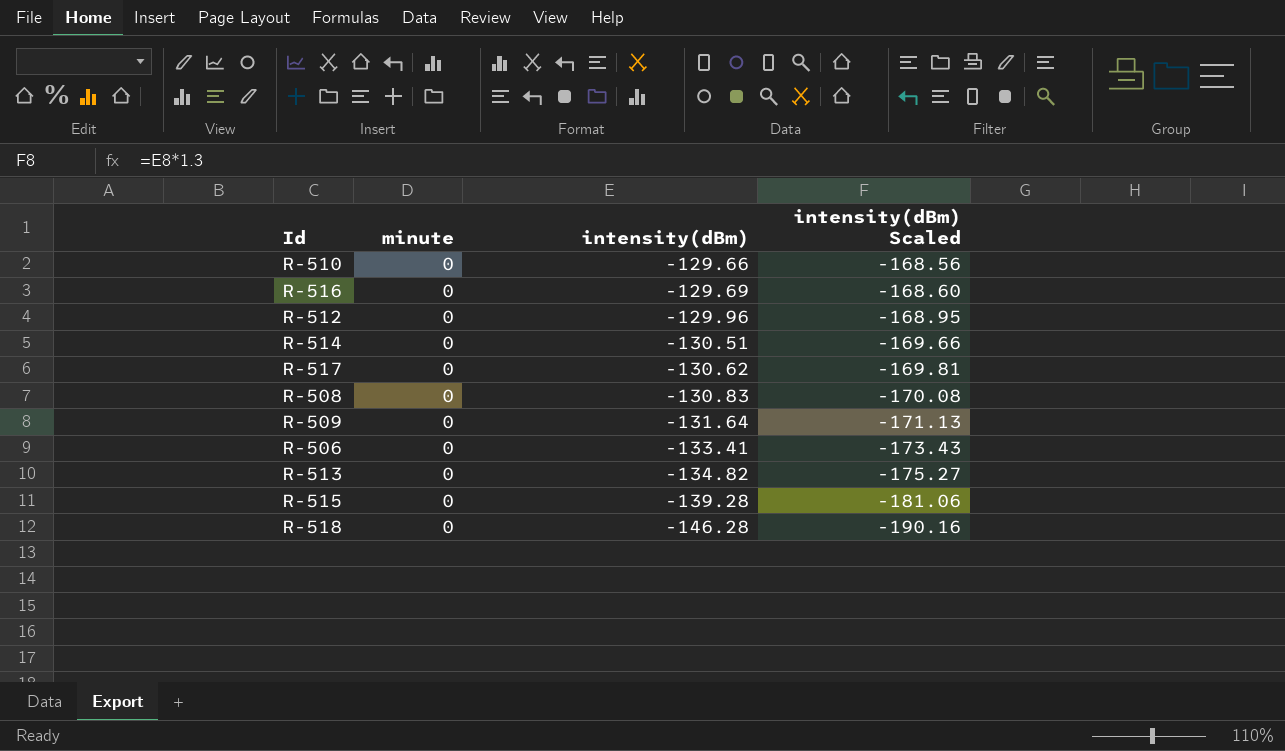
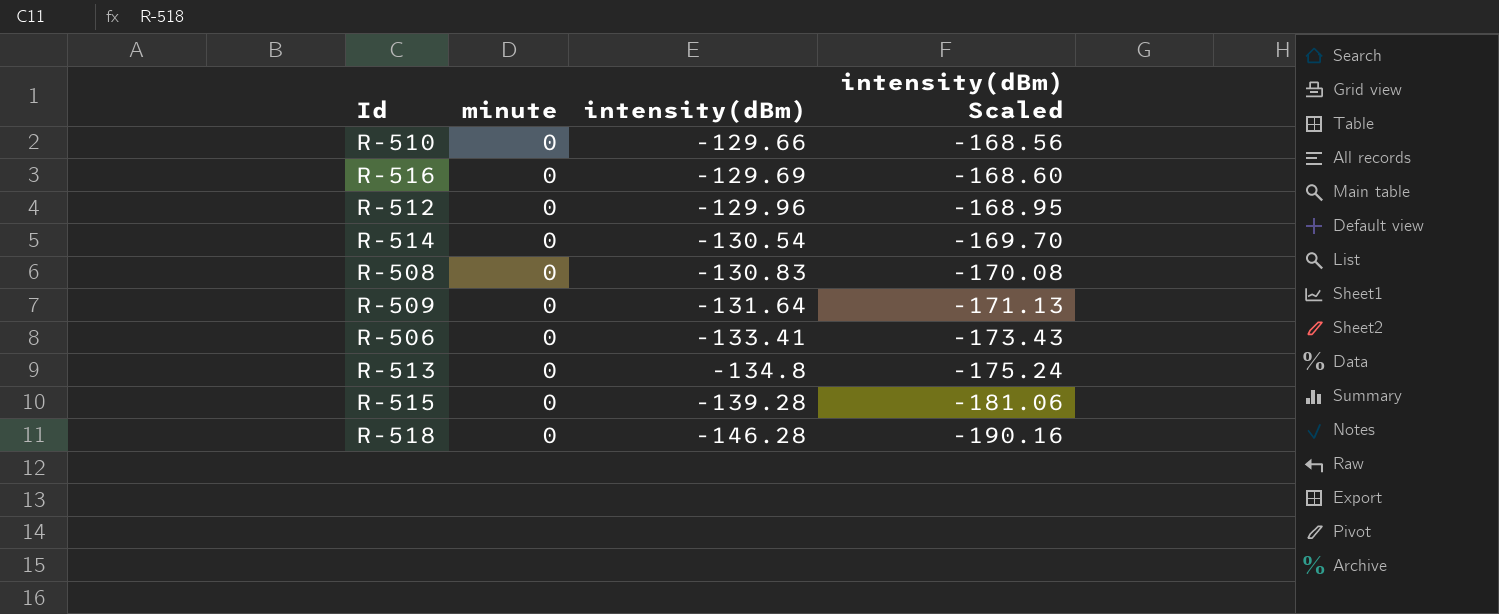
row R-517: 0 | -130.62 | -169.81 -> none
R-514 | intensity(dBm): -130.51 -> -130.54
R-514 | intensity(dBm) Scaled: -169.66 -> -169.70
R-513 | intensity(dBm): -134.82 -> -134.8
R-513 | intensity(dBm) Scaled: -175.27 -> -175.24

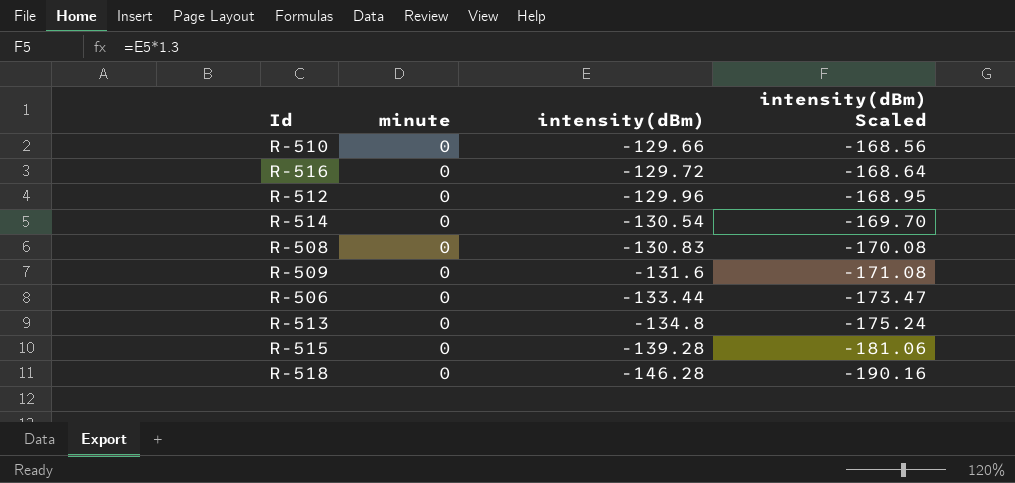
R-516 | intensity(dBm): -129.69 -> -129.72
R-516 | intensity(dBm) Scaled: -168.60 -> -168.64
R-509 | intensity(dBm): -131.64 -> -131.6
R-509 | intensity(dBm) Scaled: -171.13 -> -171.08
R-506 | intensity(dBm): -133.41 -> -133.44
R-506 | intensity(dBm) Scaled: -173.43 -> -173.47

